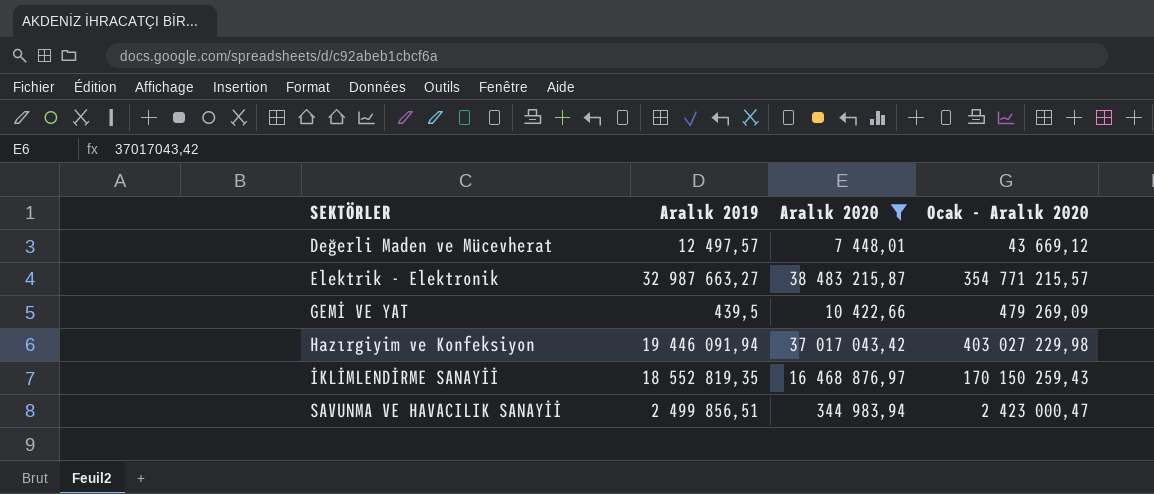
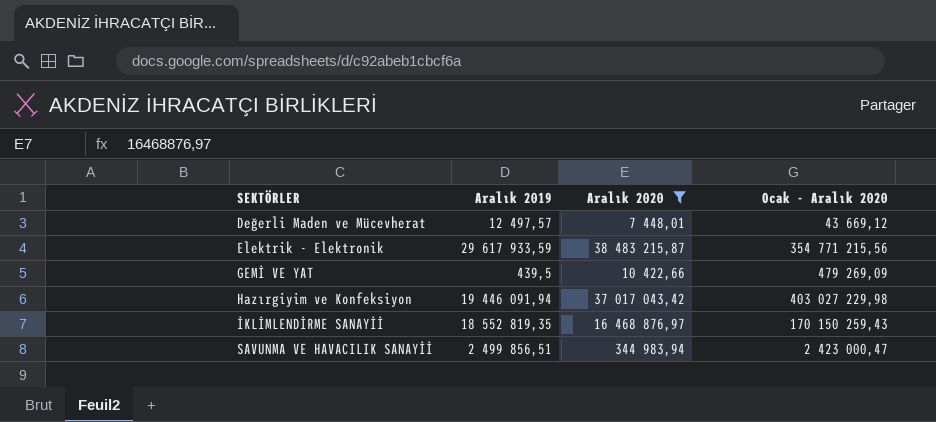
Elektrik - Elektronik | Aralık 2019: 32 987 663,27 -> 29 617 933,59
Elektrik - Elektronik | Ocak - Aralık 2020: 354 771 215,57 -> 354 771 215,56

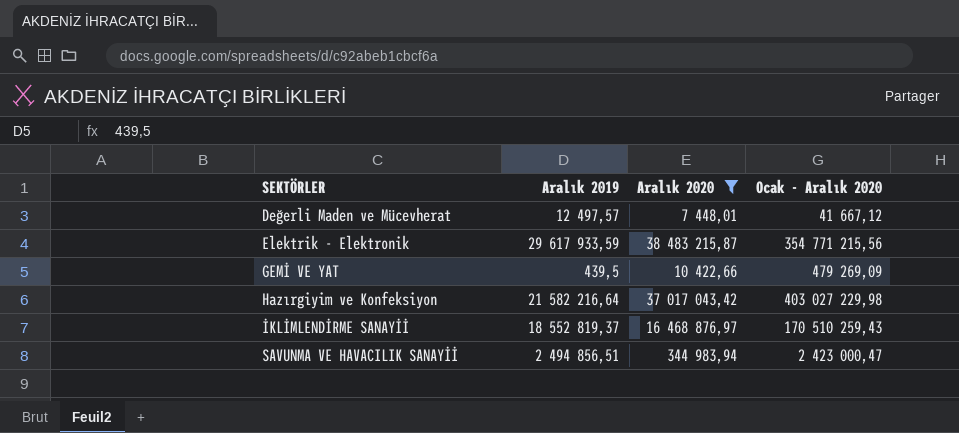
Değerli Maden ve Mücevherat | Ocak - Aralık 2020: 43 669,12 -> 41 667,12
Hazırgiyim ve Konfeksiyon | Aralık 2019: 19 446 091,94 -> 21 582 216,64
İKLİMLENDİRME SANAYİİ | Aralık 2019: 18 552 819,35 -> 18 552 819,37
İKLİMLENDİRME SANAYİİ | Ocak - Aralık 2020: 170 150 259,43 -> 170 510 259,43
SAVUNMA VE HAVACILIK SANAYİİ | Aralık 2019: 2 499 856,51 -> 2 494 856,51

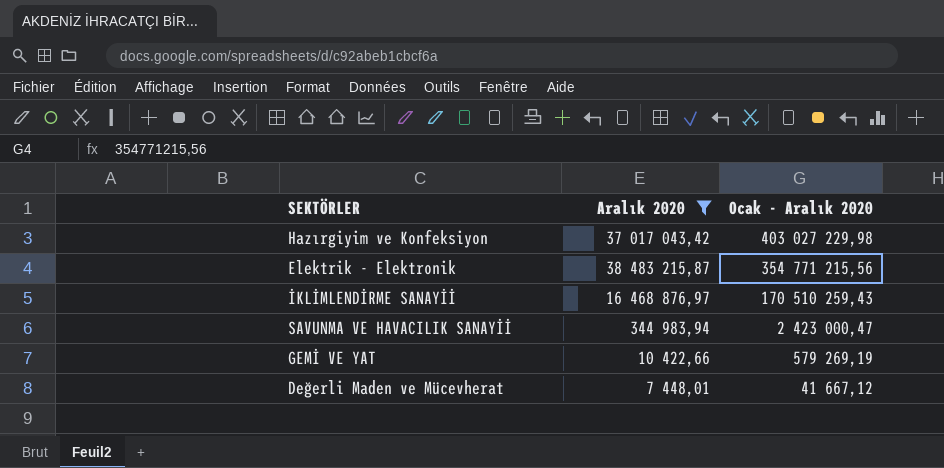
row order: SEKTÖRLER ascending -> Ocak - Aralık 2020 descending
column Aralık 2019 | position: 2 -> none
GEMİ VE YAT | Ocak - Aralık 2020: 479 269,09 -> 579 269,19

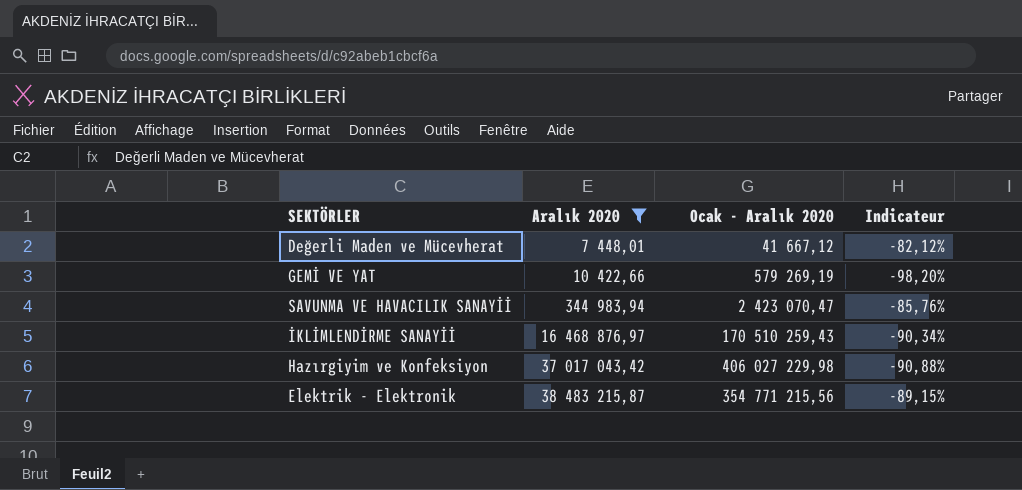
row order: Ocak - Aralık 2020 descending -> Aralık 2020 ascending
column Indicateur | formula: none -> ([Aralık 2020] - [Ocak - Aralık 2020]) / [Ocak - Aralık 2020]
SAVUNMA VE HAVACILIK SANAYİİ | Ocak - Aralık 2020: 2 423 000,47 -> 2 423 070,47
Hazırgiyim ve Konfeksiyon | Ocak - Aralık 2020: 403 027 229,98 -> 406 027 229,98

